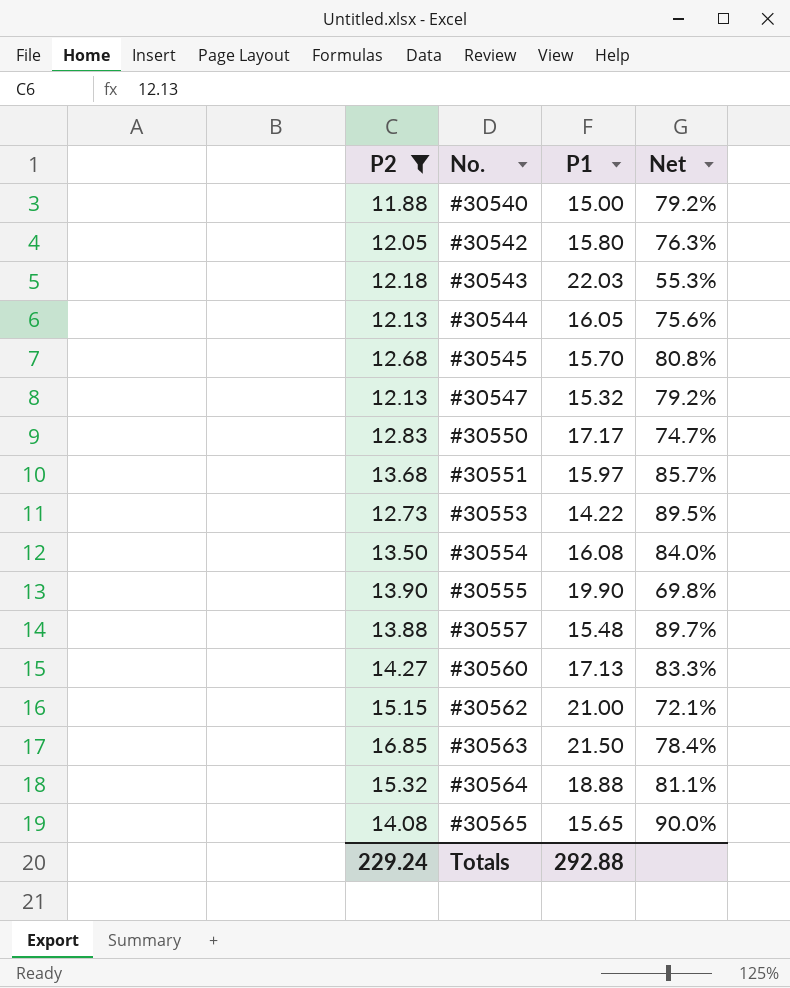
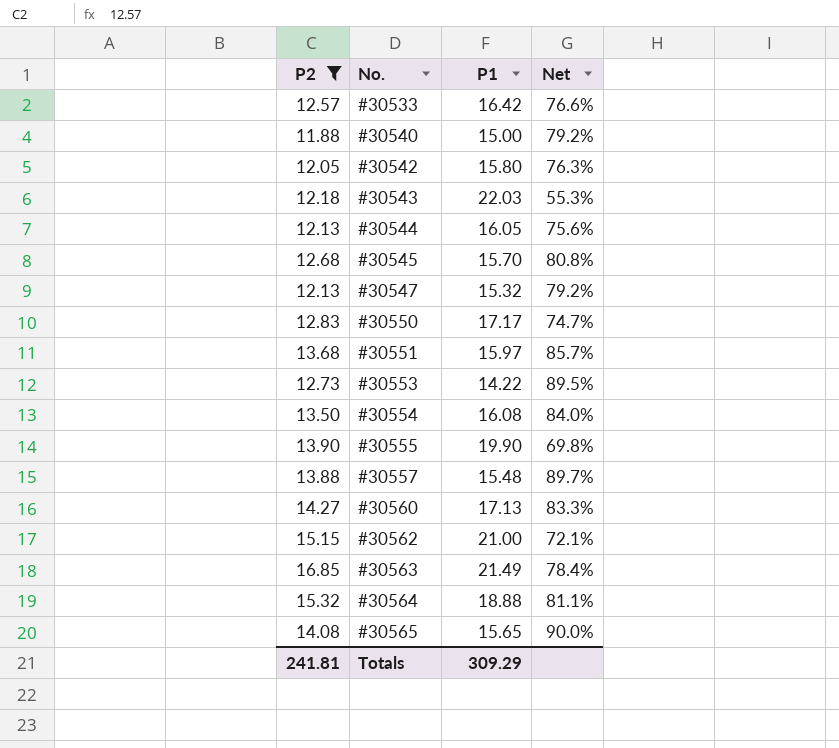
row #30533: none -> 12.57 | 16.42 | 76.6%
#30563 | P1: 21.50 -> 21.49
Totals | P2: 229.24 -> 241.81
Totals | P1: 292.88 -> 309.29

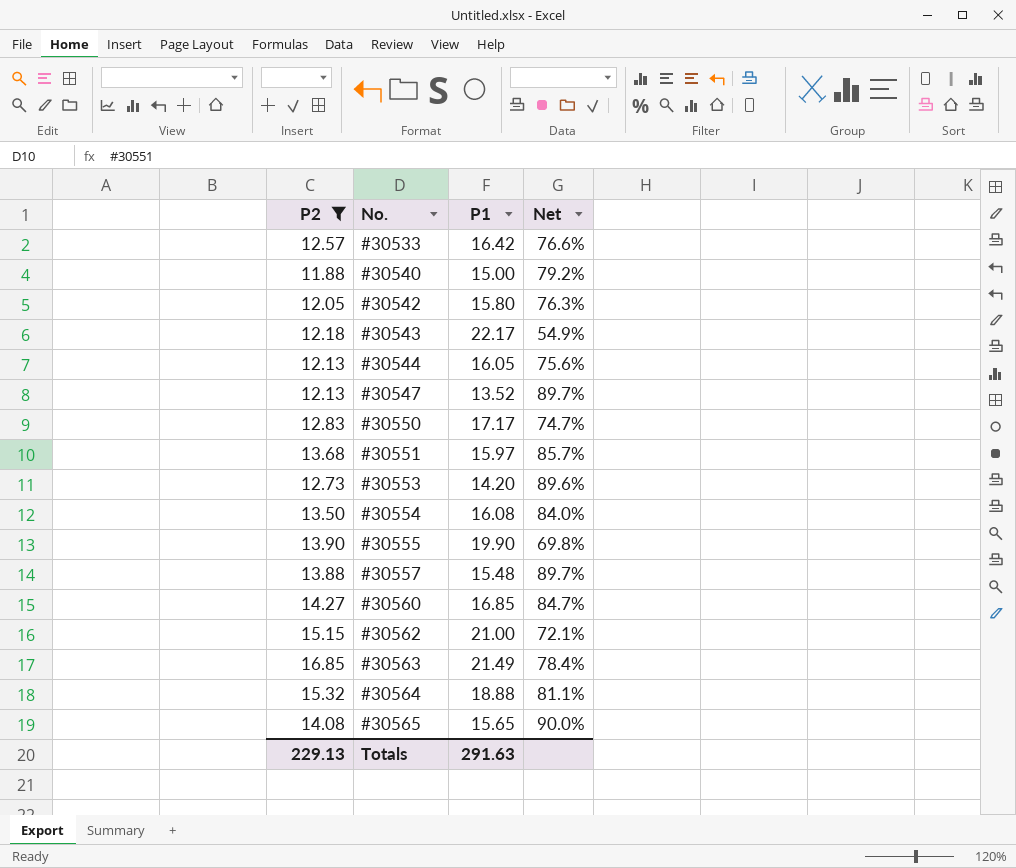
row #30545: 12.68 | 15.70 | 80.8% -> none
#30543 | P1: 22.03 -> 22.17
#30543 | Net: 55.3% -> 54.9%
#30547 | P1: 15.32 -> 13.52
#30547 | Net: 79.2% -> 89.7%
#30553 | P1: 14.22 -> 14.20
#30553 | Net: 89.5% -> 89.6%
#30560 | P1: 17.13 -> 16.85
#30560 | Net: 83.3% -> 84.7%
Totals | P2: 241.81 -> 229.13
Totals | P1: 309.29 -> 291.63

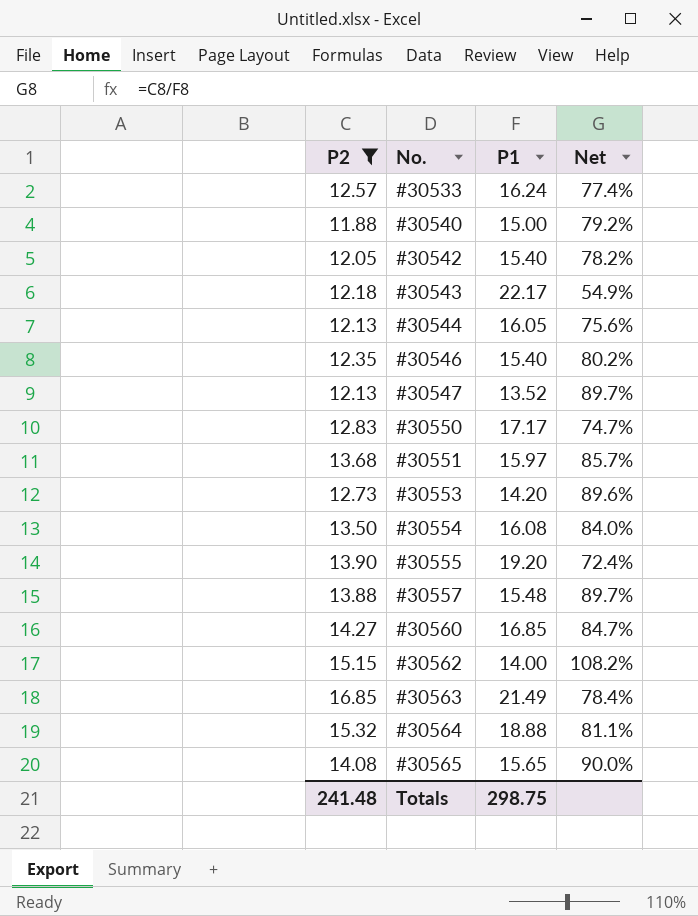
#30533 | P1: 16.42 -> 16.24
#30533 | Net: 76.6% -> 77.4%
#30542 | P1: 15.80 -> 15.40
#30542 | Net: 76.3% -> 78.2%
row #30546: none -> 12.35 | 15.40 | 80.2%
#30555 | P1: 19.90 -> 19.20
#30555 | Net: 69.8% -> 72.4%
#30562 | P1: 21.00 -> 14.00
#30562 | Net: 72.1% -> 108.2%
Totals | P2: 229.13 -> 241.48
Totals | P1: 291.63 -> 298.75

